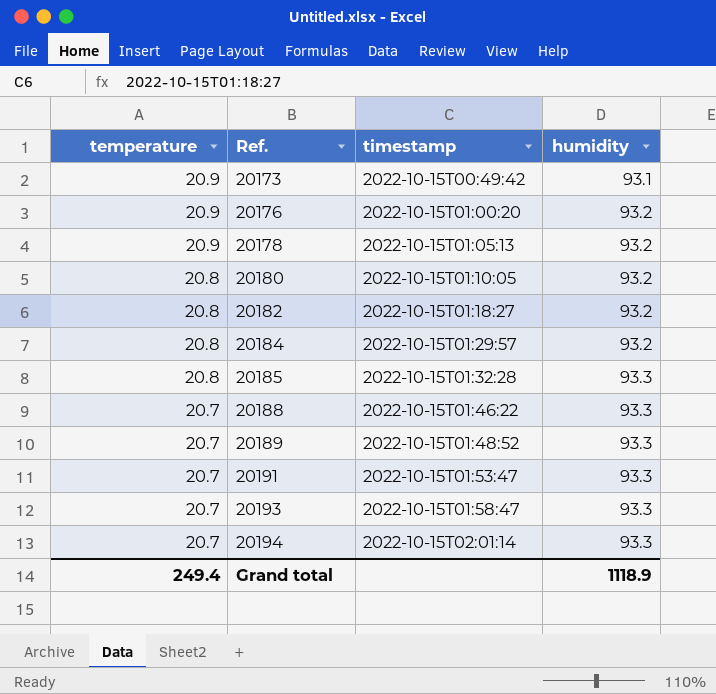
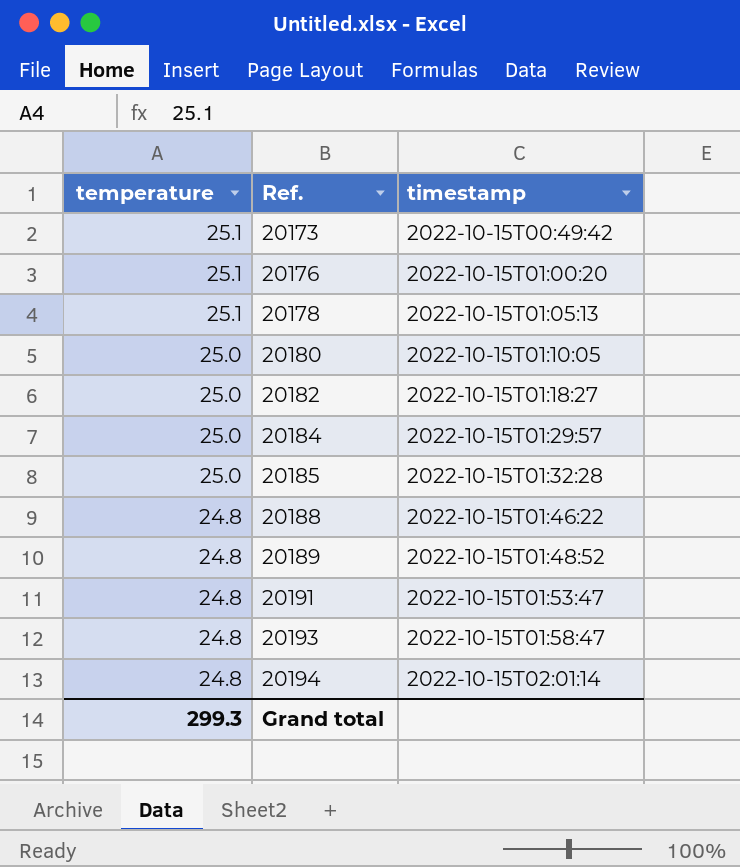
column humidity | position: 4 -> none
20173 | temperature: 20.9 -> 25.1
20176 | temperature: 20.9 -> 25.1
20178 | temperature: 20.9 -> 25.1
20180 | temperature: 20.8 -> 25.0
20182 | temperature: 20.8 -> 25.0
20184 | temperature: 20.8 -> 25.0
20185 | temperature: 20.8 -> 25.0
20188 | temperature: 20.7 -> 24.8
20189 | temperature: 20.7 -> 24.8
20191 | temperature: 20.7 -> 24.8
20193 | temperature: 20.7 -> 24.8
20194 | temperature: 20.7 -> 24.8
Grand total | temperature: 249.4 -> 299.3

